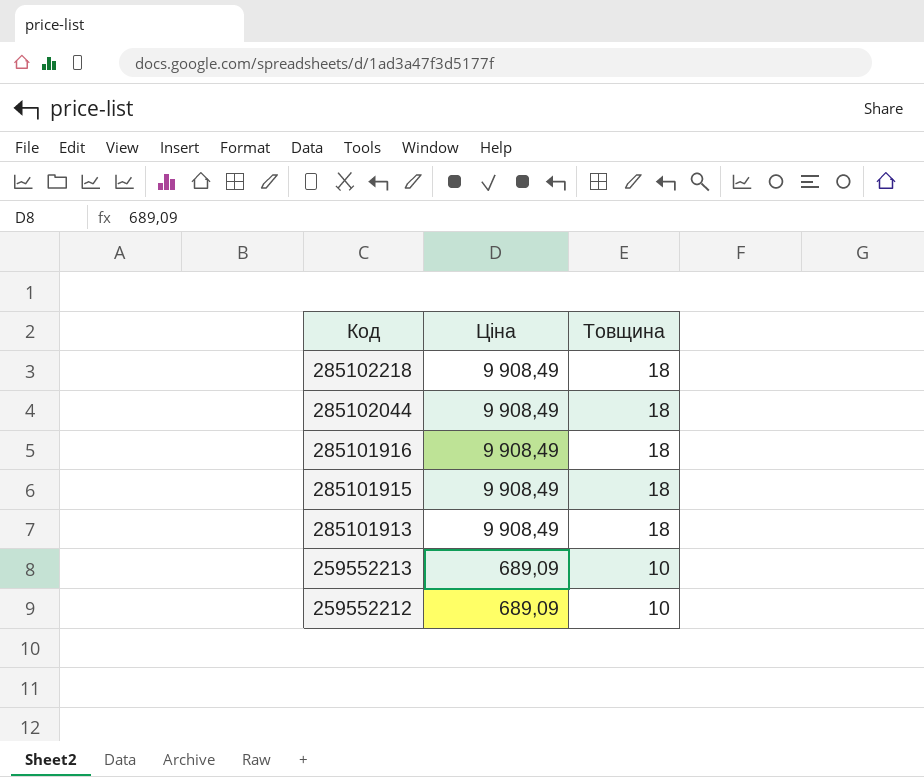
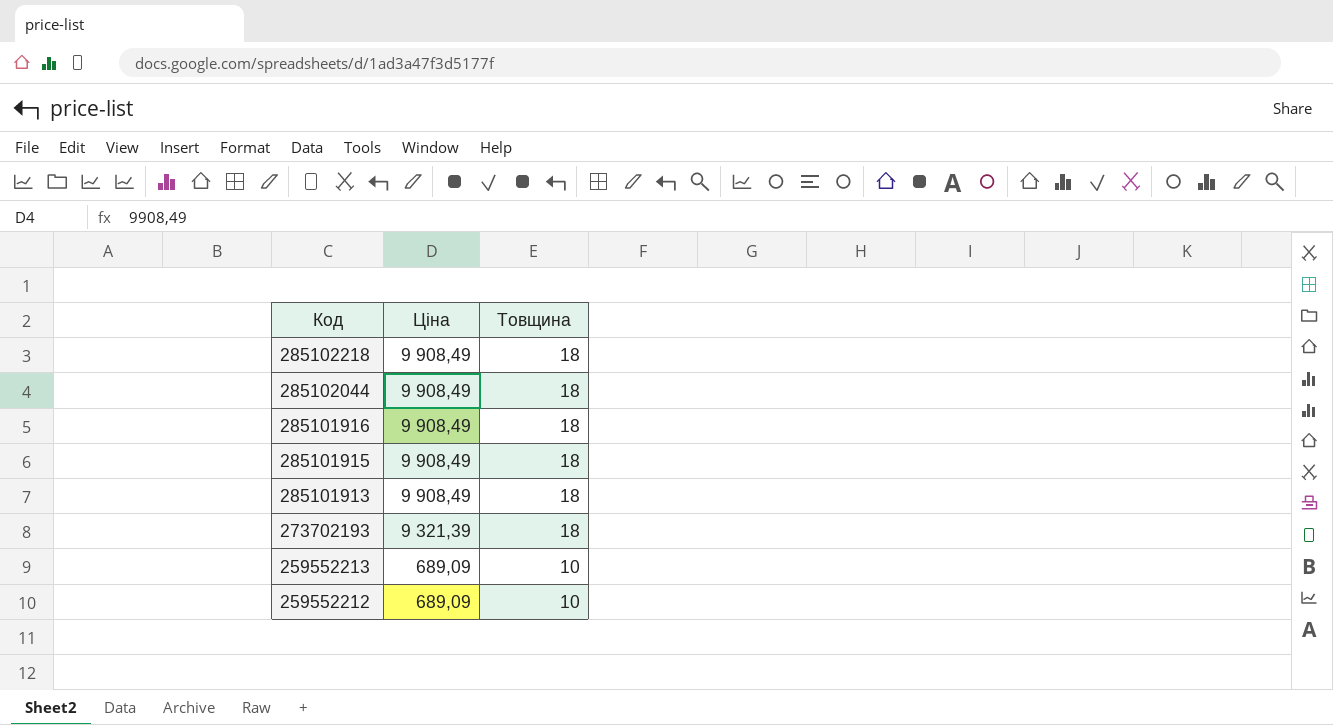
row 273702193: none -> 9 321,39 | 18

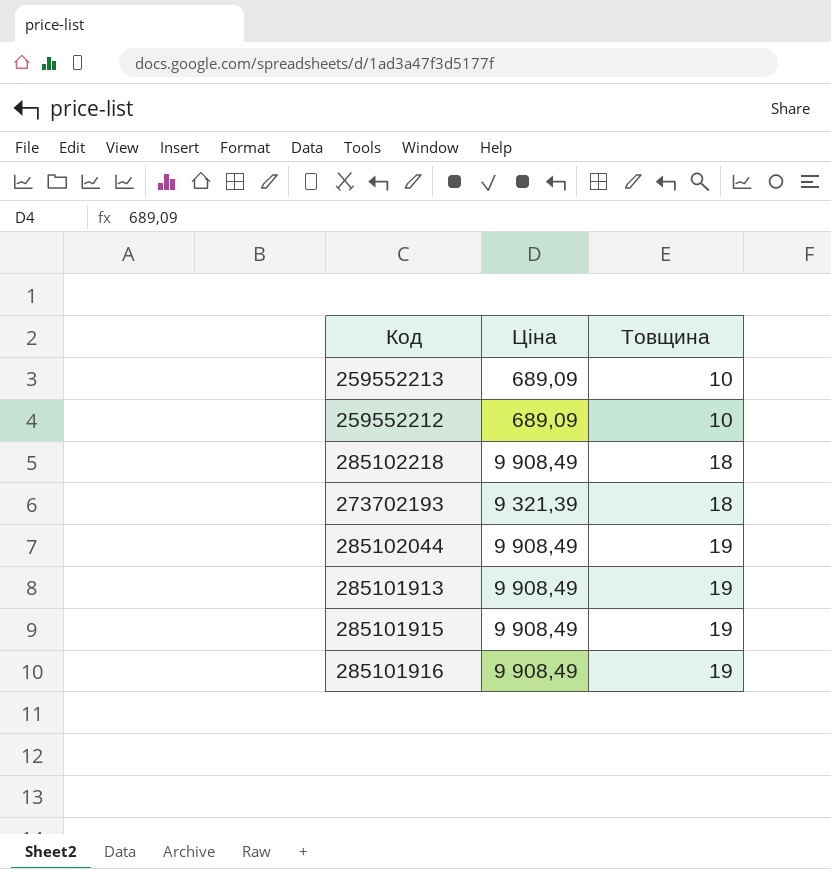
row order: Код descending -> Товщина ascending
285102044 | Товщина: 18 -> 19
285101913 | Товщина: 18 -> 19
285101915 | Товщина: 18 -> 19
285101916 | Товщина: 18 -> 19

